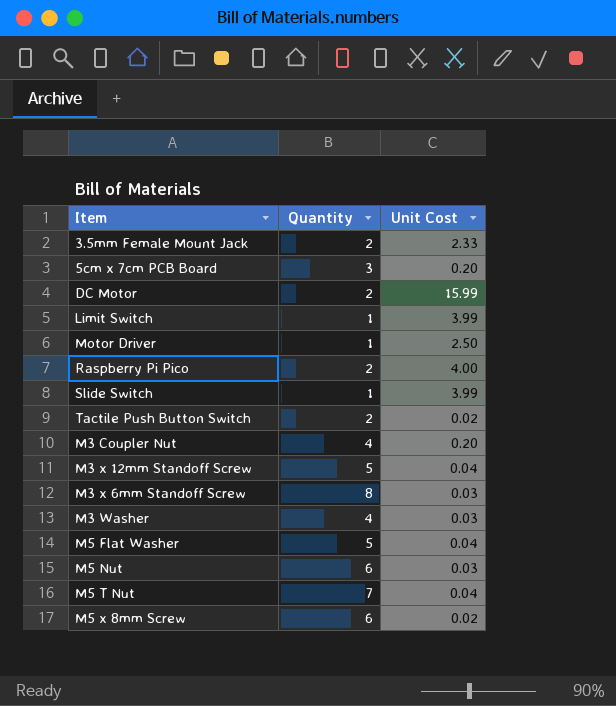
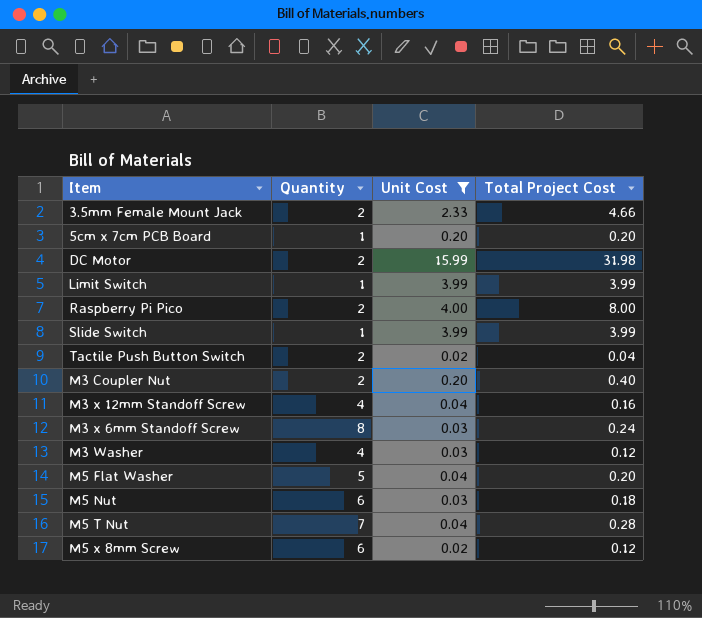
filter: none -> Unit Cost != 2.50
column Total Project Cost | formula: none -> [Quantity] * [Unit Cost]
5cm x 7cm PCB Board | Quantity: 3 -> 1
M3 Coupler Nut | Quantity: 4 -> 2
M3 x 12mm Standoff Screw | Quantity: 5 -> 4

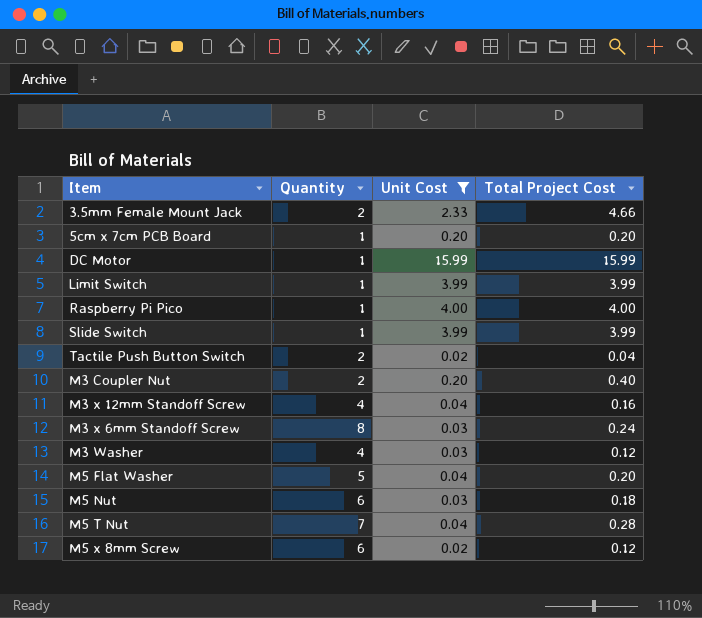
DC Motor | Quantity: 2 -> 1
DC Motor | Total Project Cost: 31.98 -> 15.99
Raspberry Pi Pico | Quantity: 2 -> 1
Raspberry Pi Pico | Total Project Cost: 8.00 -> 4.00

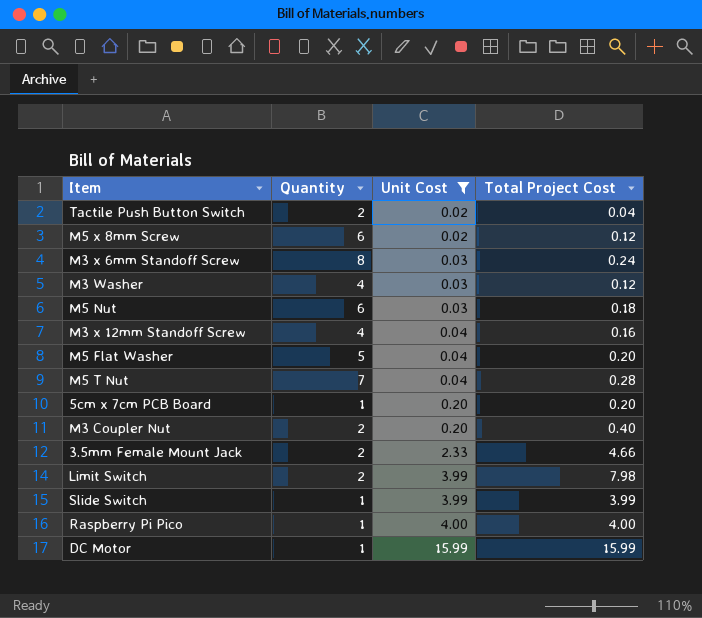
row order: none -> Unit Cost ascending
Limit Switch | Quantity: 1 -> 2
Limit Switch | Total Project Cost: 3.99 -> 7.98

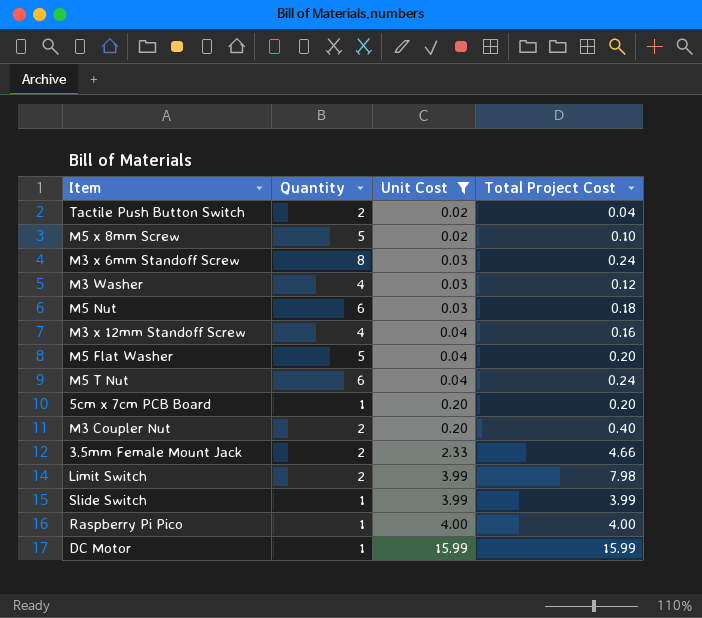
M5 x 8mm Screw | Quantity: 6 -> 5
M5 x 8mm Screw | Total Project Cost: 0.12 -> 0.10
M5 T Nut | Quantity: 7 -> 6
M5 T Nut | Total Project Cost: 0.28 -> 0.24

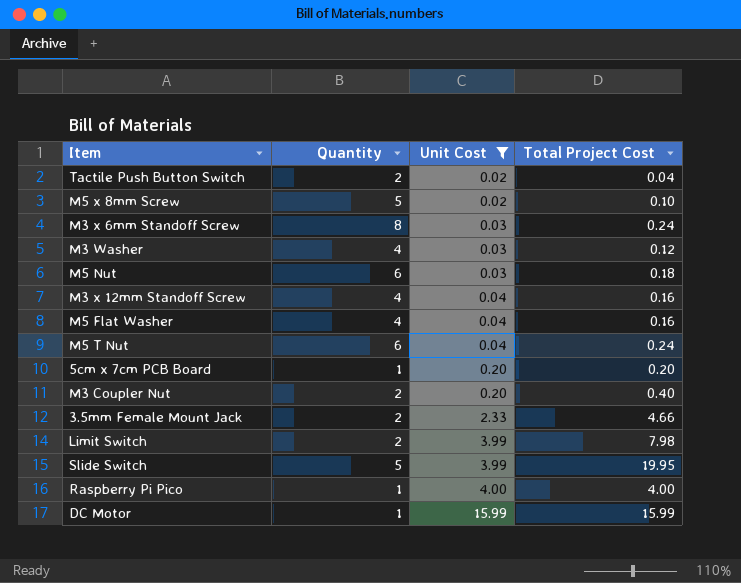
M5 Flat Washer | Quantity: 5 -> 4
M5 Flat Washer | Total Project Cost: 0.20 -> 0.16
Slide Switch | Quantity: 1 -> 5
Slide Switch | Total Project Cost: 3.99 -> 19.95

